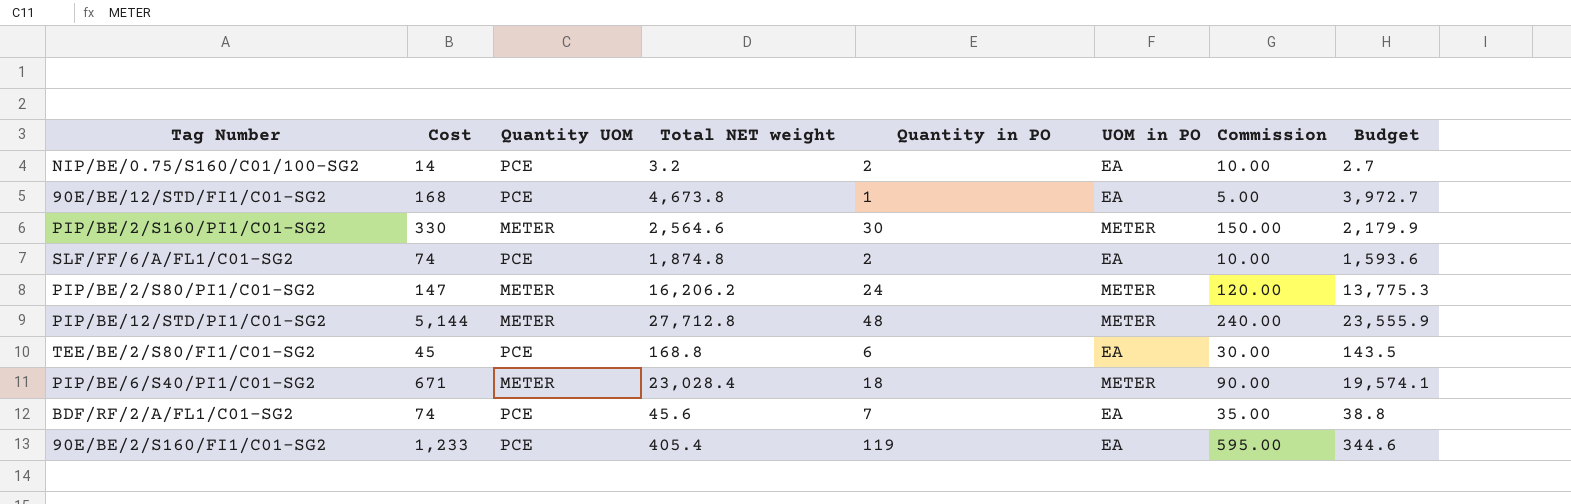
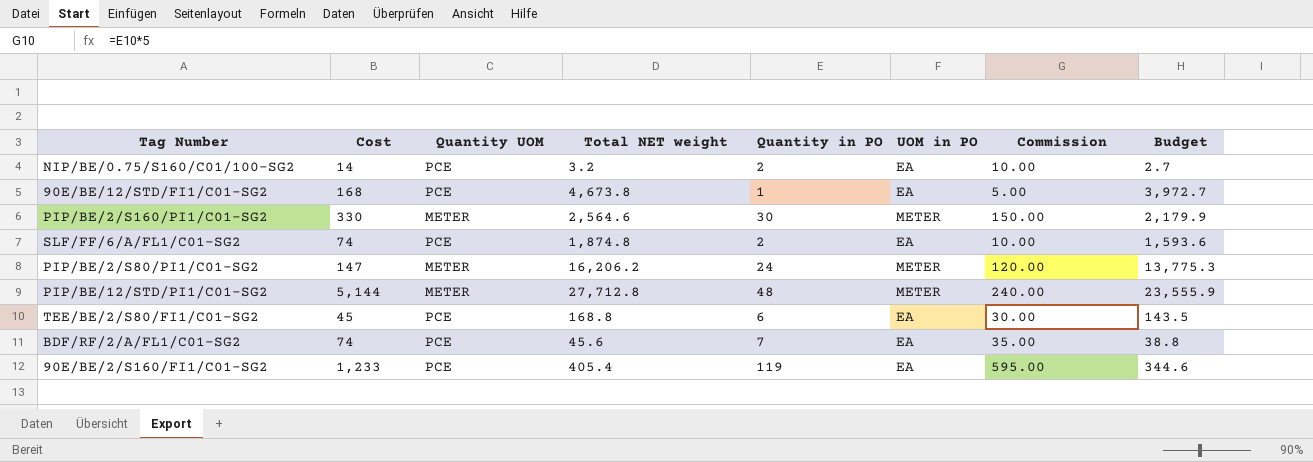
row PIP/BE/6/S40/PI1/C01-SG2: 671 | METER | 23,028.4 | 18 | METER | 90.00 | 19,574.1 -> none

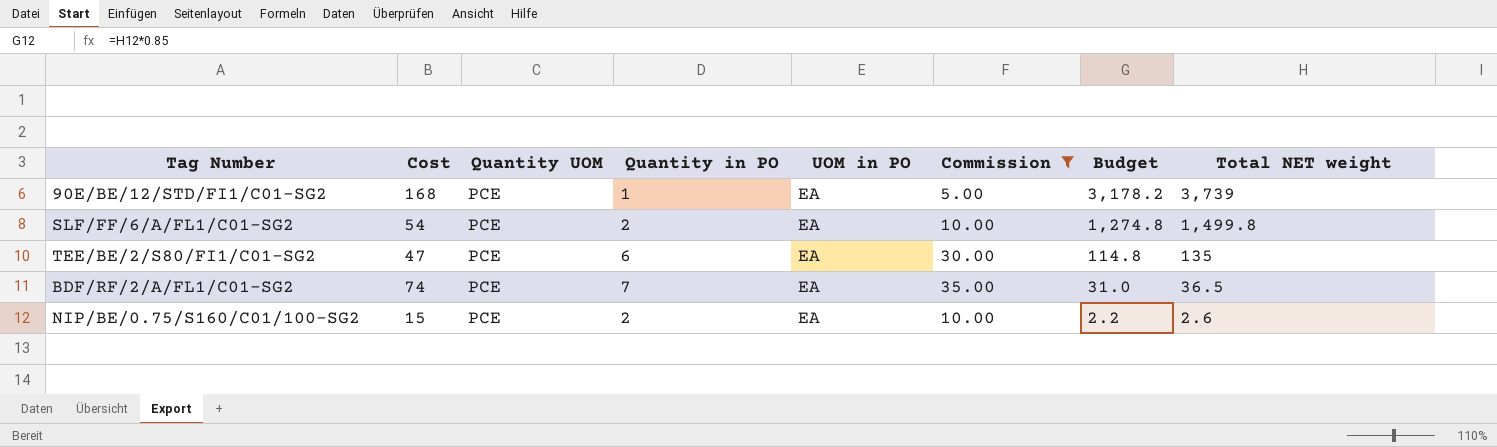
filter: none -> Commission <= 35.00
row order: none -> Budget descending
column Total NET weight | position: 4 -> 8
90E/BE/12/STD/FI1/C01-SG2 | Budget: 3,972.7 -> 3,178.2
90E/BE/12/STD/FI1/C01-SG2 | Total NET weight: 4,673.8 -> 3,739
SLF/FF/6/A/FL1/C01-SG2 | Cost: 74 -> 54
SLF/FF/6/A/FL1/C01-SG2 | Budget: 1,593.6 -> 1,274.8
SLF/FF/6/A/FL1/C01-SG2 | Total NET weight: 1,874.8 -> 1,499.8
TEE/BE/2/S80/FI1/C01-SG2 | Cost: 45 -> 47
TEE/BE/2/S80/FI1/C01-SG2 | Budget: 143.5 -> 114.8
TEE/BE/2/S80/FI1/C01-SG2 | Total NET weight: 168.8 -> 135
BDF/RF/2/A/FL1/C01-SG2 | Budget: 38.8 -> 31.0
BDF/RF/2/A/FL1/C01-SG2 | Total NET weight: 45.6 -> 36.5
NIP/BE/0.75/S160/C01/100-SG2 | Cost: 14 -> 15
NIP/BE/0.75/S160/C01/100-SG2 | Budget: 2.7 -> 2.2
NIP/BE/0.75/S160/C01/100-SG2 | Total NET weight: 3.2 -> 2.6

